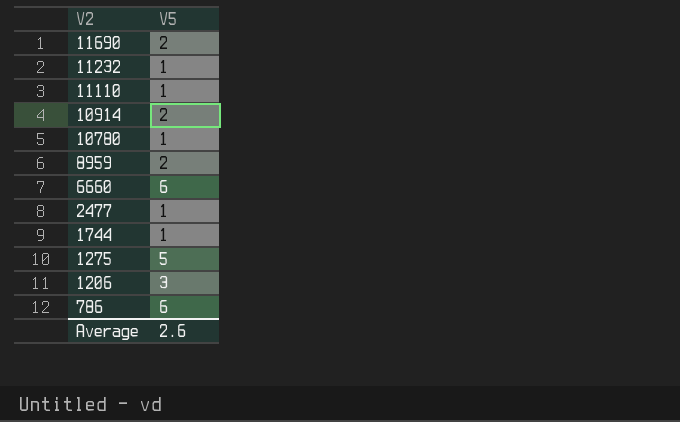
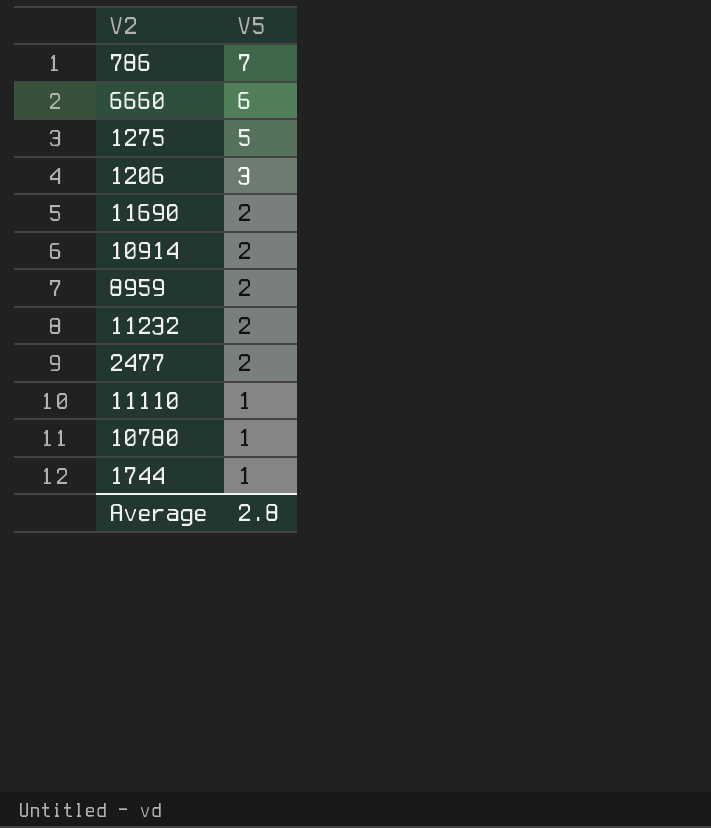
row order: V2 descending -> V5 descending
786 | V5: 6 -> 7
11232 | V5: 1 -> 2
2477 | V5: 1 -> 2
Average | V5: 2.6 -> 2.8

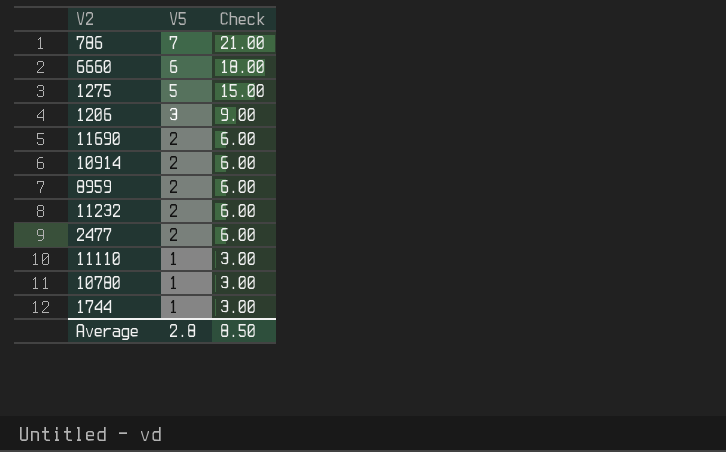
column Check | formula: none -> [V5] * 3

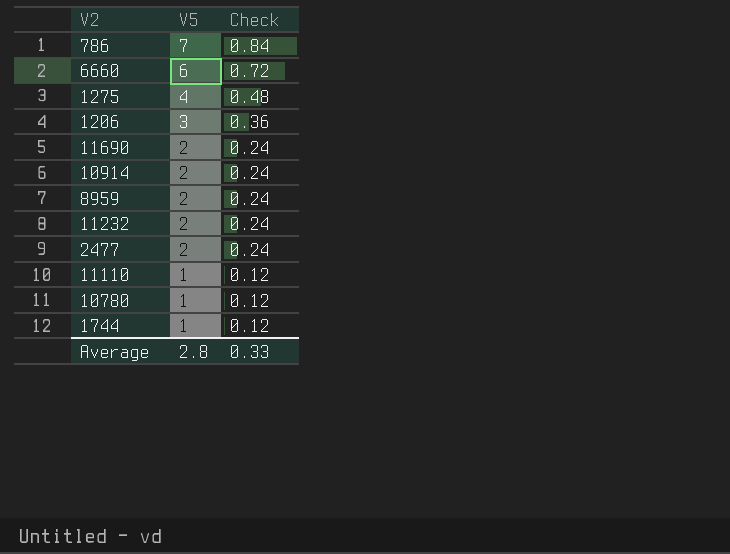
column Check | formula: [V5] * 3 -> [V5] * 0.12
1275 | V5: 5 -> 4
Average | Check: 8.50 -> 0.33

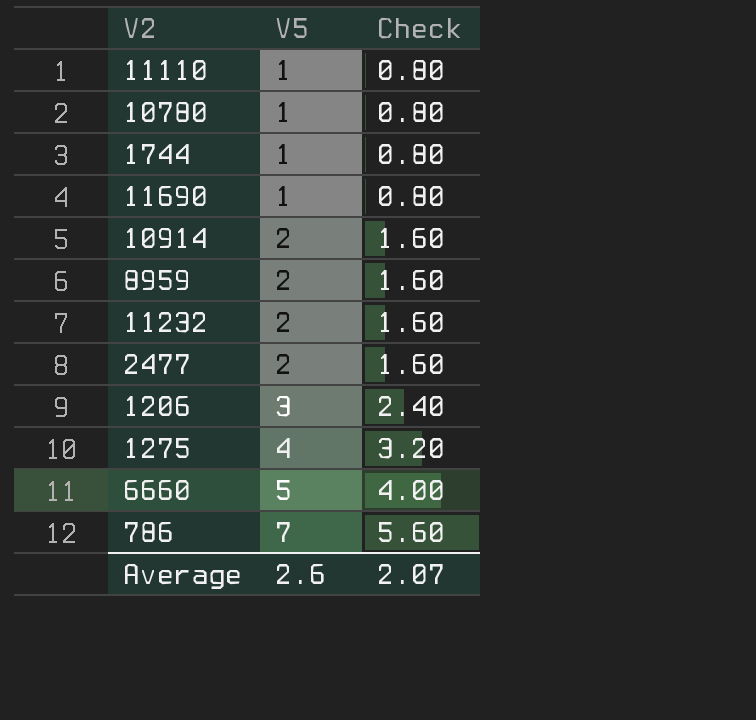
row order: V5 descending -> V5 ascending
column Check | formula: [V5] * 0.12 -> [V5] * 0.8
11690 | V5: 2 -> 1
6660 | V5: 6 -> 5
Average | V5: 2.8 -> 2.6
Average | Check: 0.33 -> 2.07

